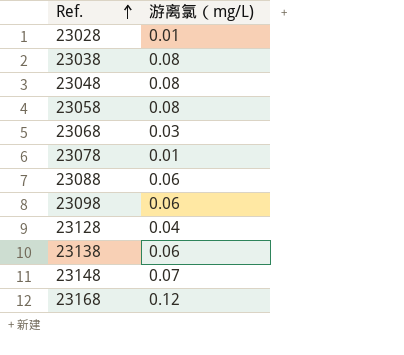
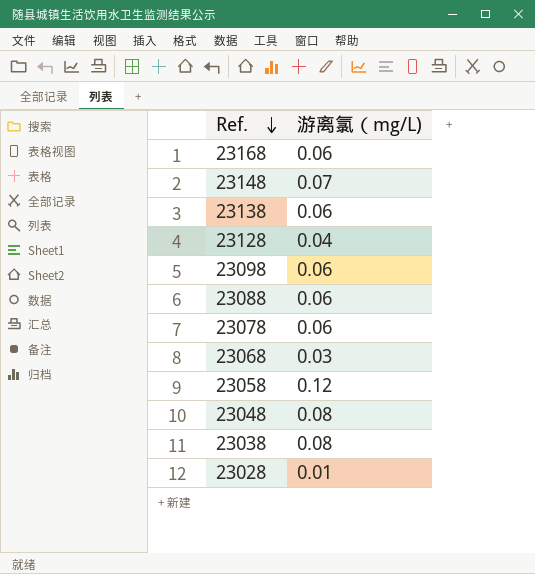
row order: Ref. ascending -> Ref. descending
23168 | 游离氯（mg/L): 0.12 -> 0.06
23078 | 游离氯（mg/L): 0.01 -> 0.06
23058 | 游离氯（mg/L): 0.08 -> 0.12

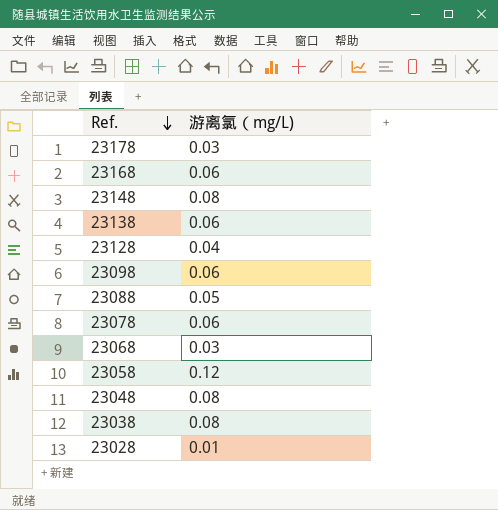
row 23178: none -> 0.03
23148 | 游离氯（mg/L): 0.07 -> 0.08
23088 | 游离氯（mg/L): 0.06 -> 0.05

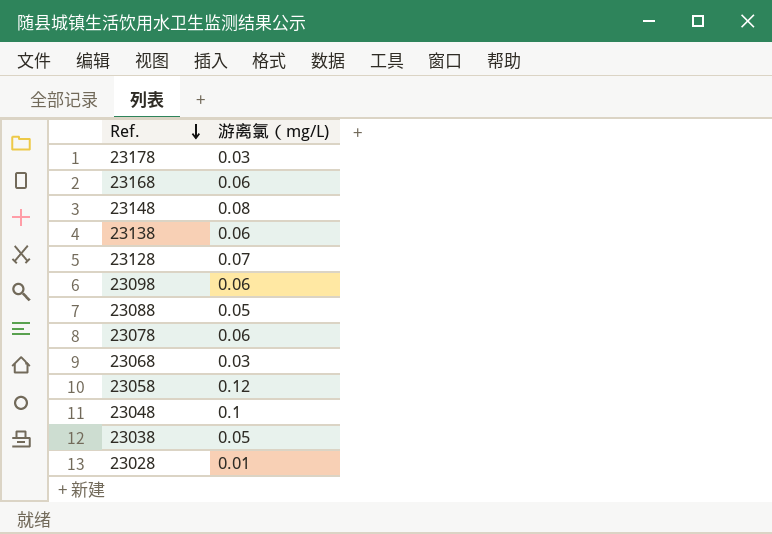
23128 | 游离氯（mg/L): 0.04 -> 0.07
23048 | 游离氯（mg/L): 0.08 -> 0.1
23038 | 游离氯（mg/L): 0.08 -> 0.05

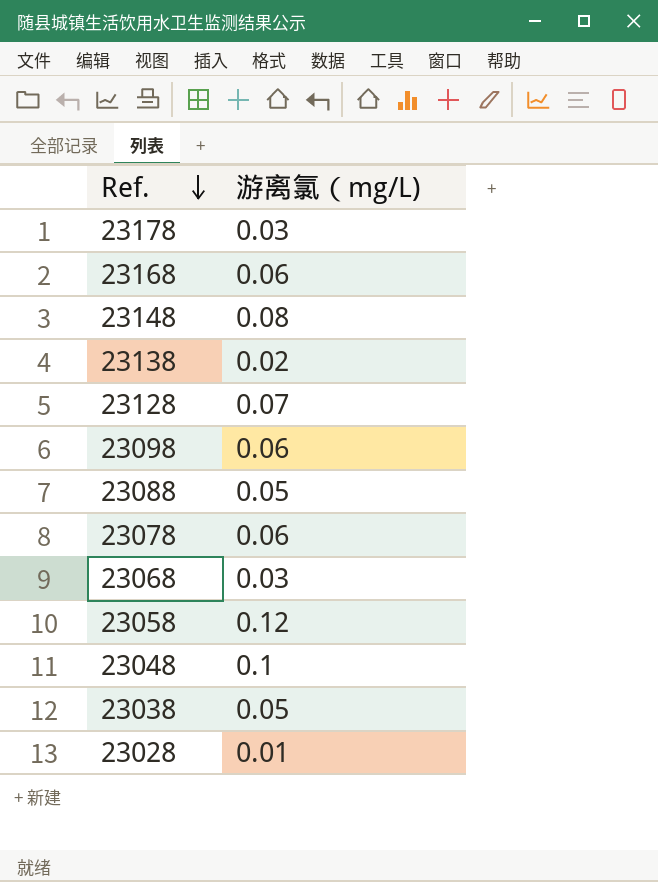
23138 | 游离氯（mg/L): 0.06 -> 0.02

